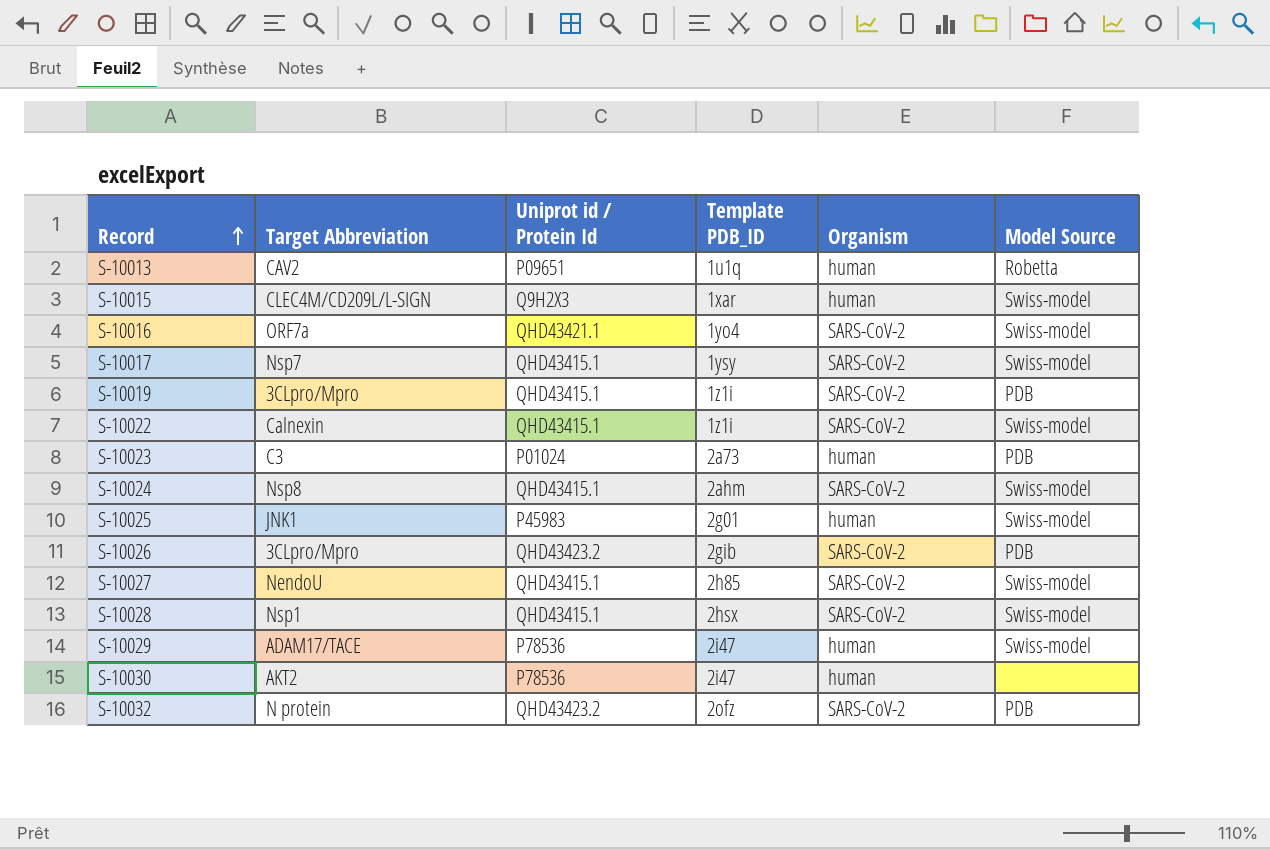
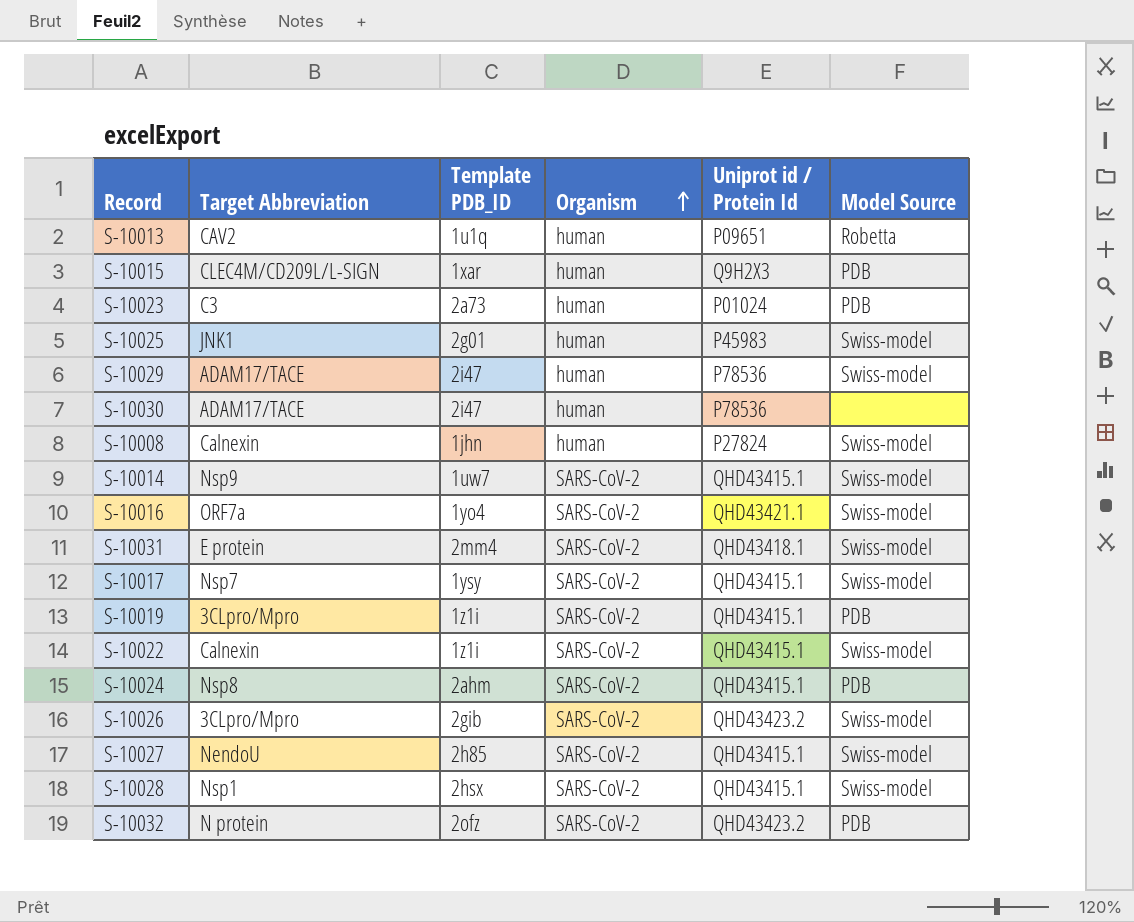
row order: Record ascending -> Organism ascending
column Uniprot id / Protein Id | position: 3 -> 5
S-10015 | Model Source: Swiss-model -> PDB
S-10030 | Target Abbreviation: AKT2 -> ADAM17/TACE
row S-10008: none -> Calnexin | 1jhn | human | P27824 | Swiss-model
row S-10014: none -> Nsp9 | 1uw7 | SARS-CoV-2 | QHD43415.1 | Swiss-model
row S-10031: none -> E protein | 2mm4 | SARS-CoV-2 | QHD43418.1 | Swiss-model
S-10024 | Model Source: Swiss-model -> PDB
S-10026 | Model Source: PDB -> Swiss-model

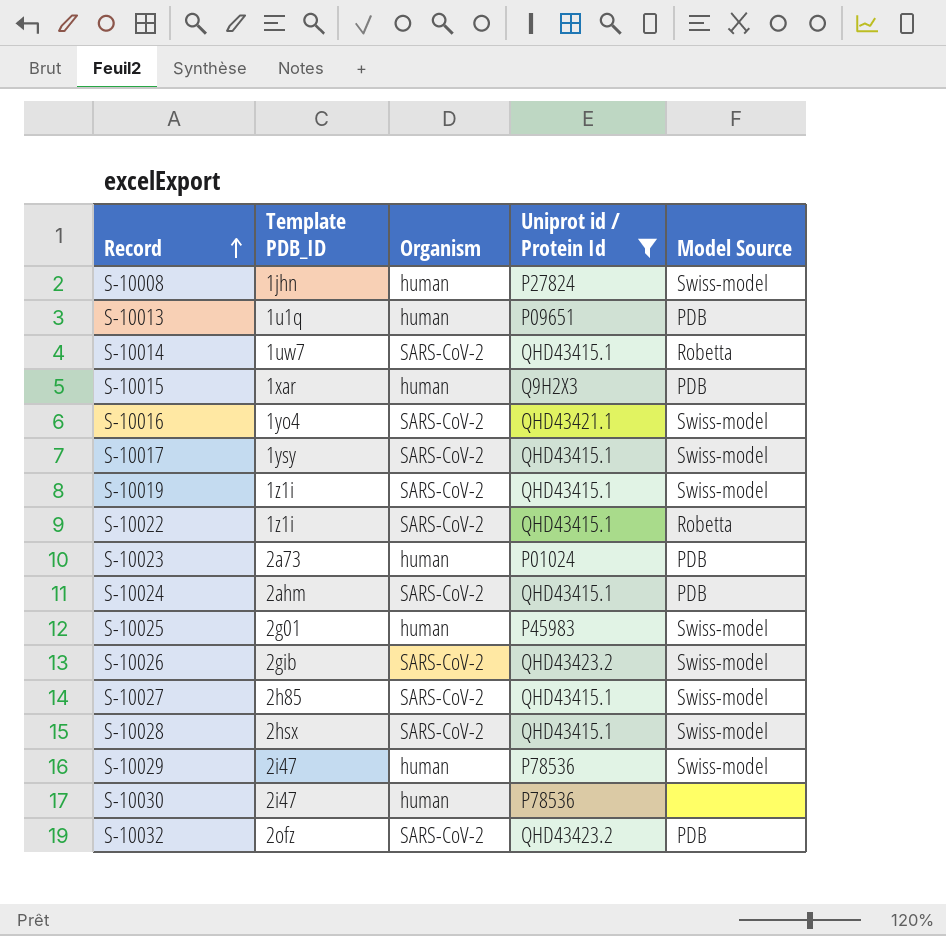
filter: none -> Uniprot id / Protein Id != QHD43418.1
row order: Organism ascending -> Record ascending
column Target Abbreviation | position: 2 -> none
S-10013 | Model Source: Robetta -> PDB
S-10014 | Model Source: Swiss-model -> Robetta
S-10019 | Model Source: PDB -> Swiss-model
S-10022 | Model Source: Swiss-model -> Robetta

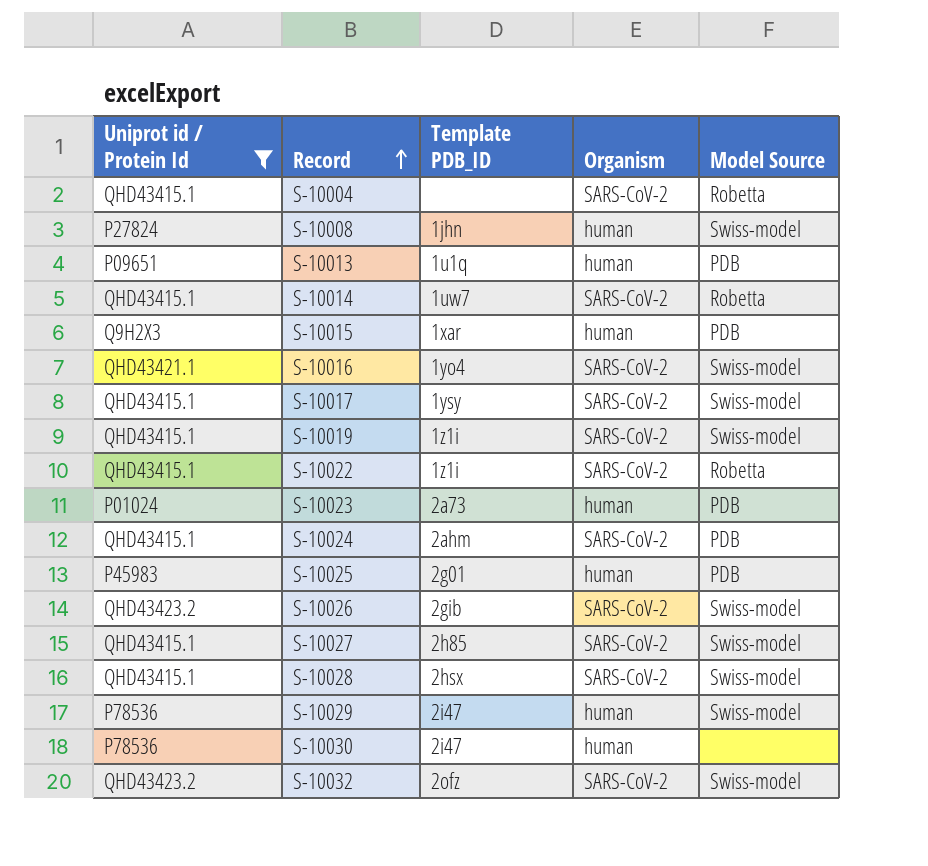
column Uniprot id / Protein Id | position: 4 -> 1
row S-10004: none -> QHD43415.1 | none | SARS-CoV-2 | Robetta
S-10025 | Model Source: Swiss-model -> PDB
S-10032 | Model Source: PDB -> Swiss-model

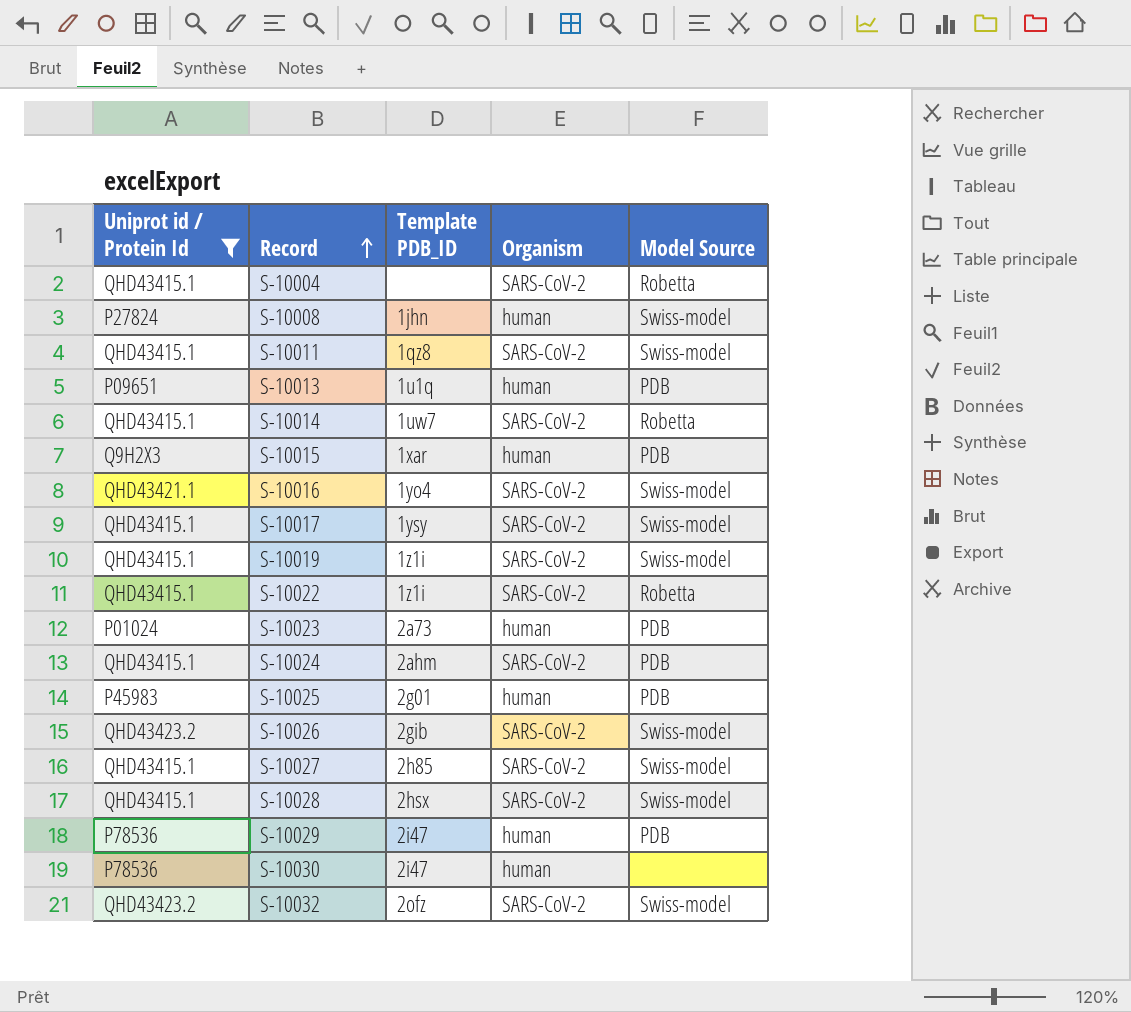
row S-10011: none -> QHD43415.1 | 1qz8 | SARS-CoV-2 | Swiss-model
S-10029 | Model Source: Swiss-model -> PDB

